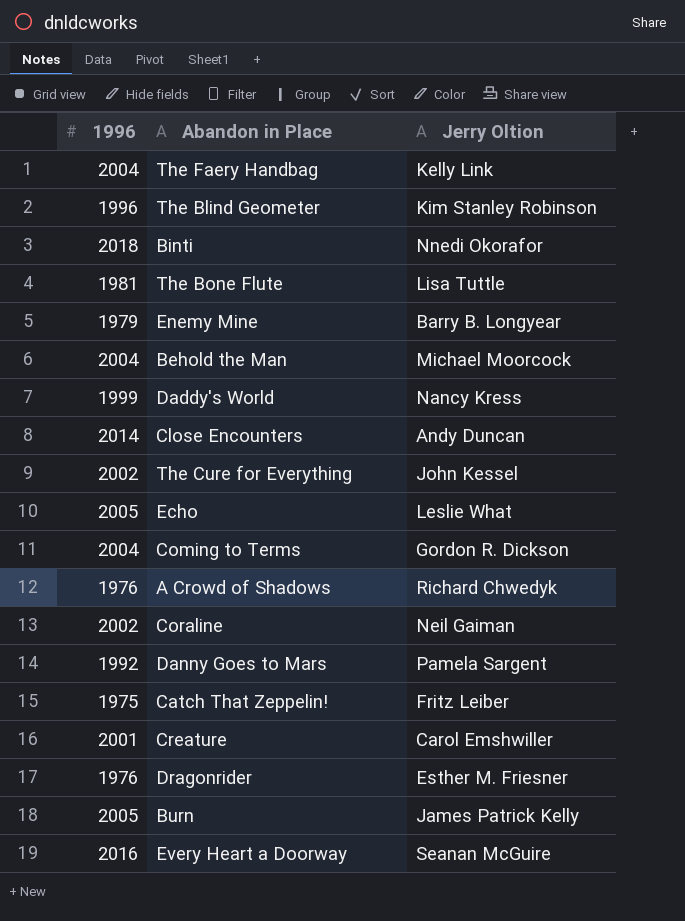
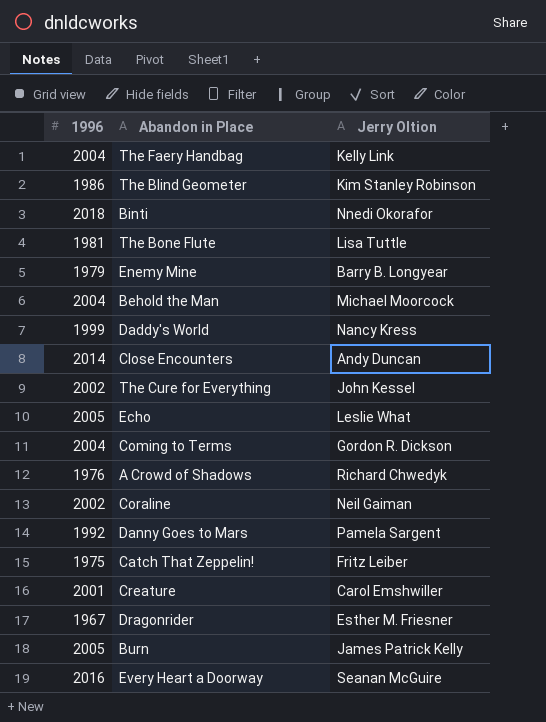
The Blind Geometer | 1996: 1996 -> 1986
Dragonrider | 1996: 1976 -> 1967

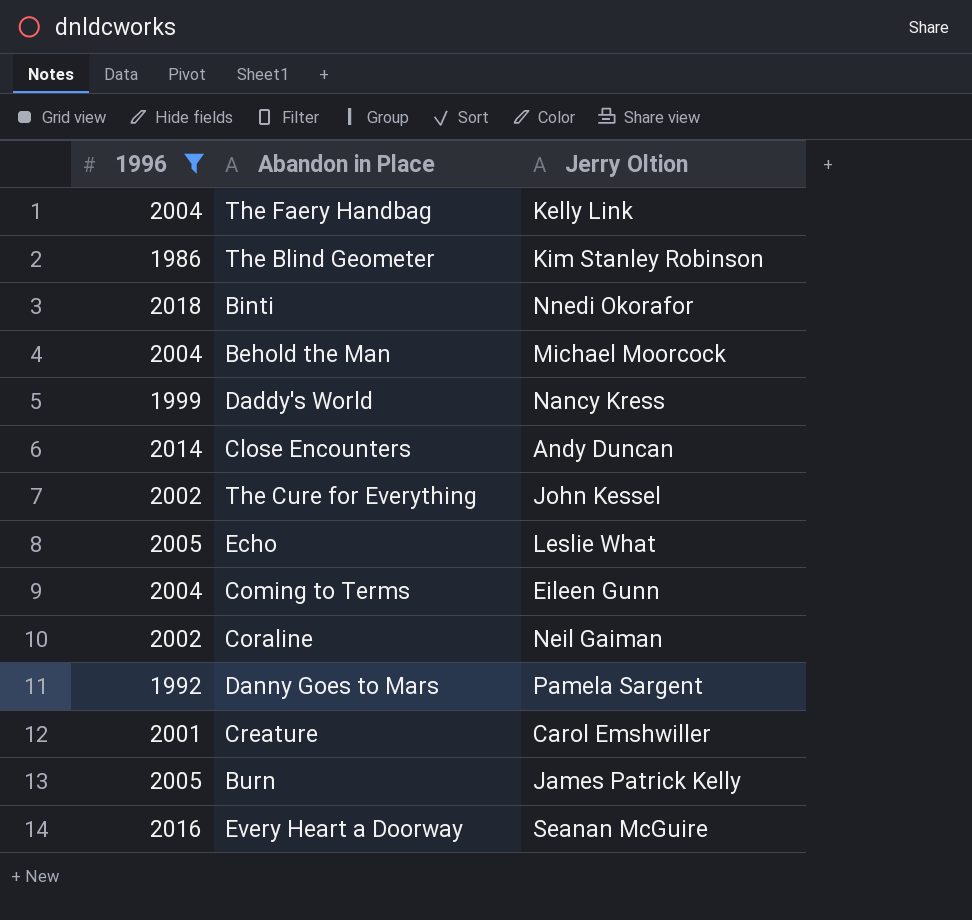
filter: none -> 1996 >= 1986
Coming to Terms | Jerry Oltion: Gordon R. Dickson -> Eileen Gunn

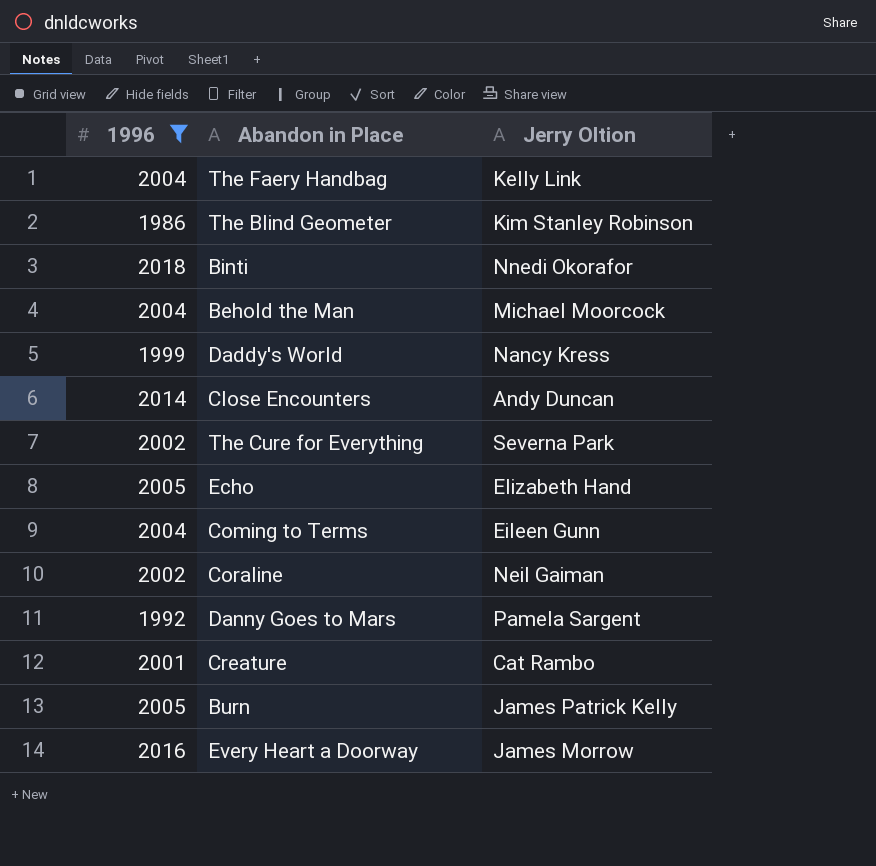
The Cure for Everything | Jerry Oltion: John Kessel -> Severna Park
Echo | Jerry Oltion: Leslie What -> Elizabeth Hand
Creature | Jerry Oltion: Carol Emshwiller -> Cat Rambo
Every Heart a Doorway | Jerry Oltion: Seanan McGuire -> James Morrow

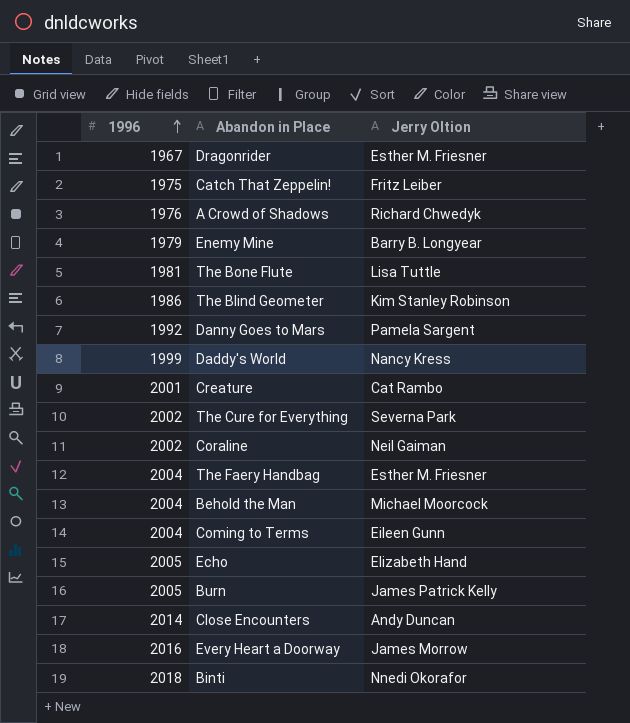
filter: 1996 >= 1986 -> none
row order: none -> 1996 ascending
The Faery Handbag | Jerry Oltion: Kelly Link -> Esther M. Friesner

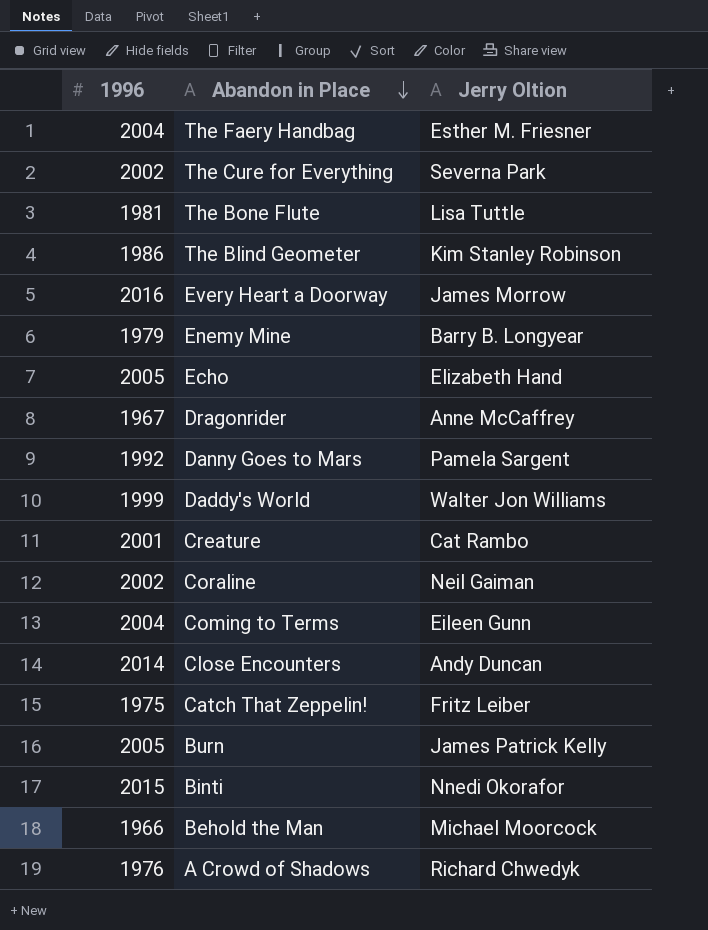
row order: 1996 ascending -> Abandon in Place descending
Dragonrider | Jerry Oltion: Esther M. Friesner -> Anne McCaffrey
Daddy's World | Jerry Oltion: Nancy Kress -> Walter Jon Williams
Binti | 1996: 2018 -> 2015
Behold the Man | 1996: 2004 -> 1966

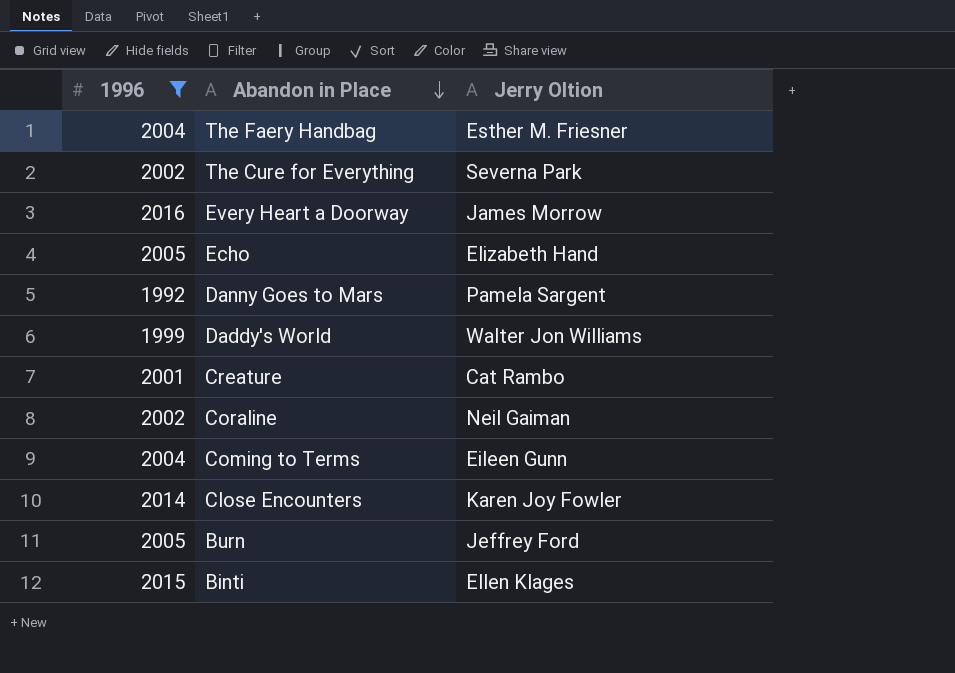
filter: none -> 1996 >= 1992
Close Encounters | Jerry Oltion: Andy Duncan -> Karen Joy Fowler
Burn | Jerry Oltion: James Patrick Kelly -> Jeffrey Ford
Binti | Jerry Oltion: Nnedi Okorafor -> Ellen Klages

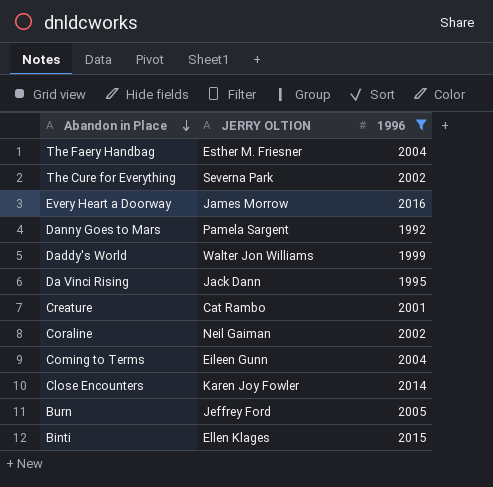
column name: Jerry Oltion -> JERRY OLTION
column 1996 | position: 1 -> 3
row Echo: 2005 | Elizabeth Hand -> none
row Da Vinci Rising: none -> Jack Dann | 1995

